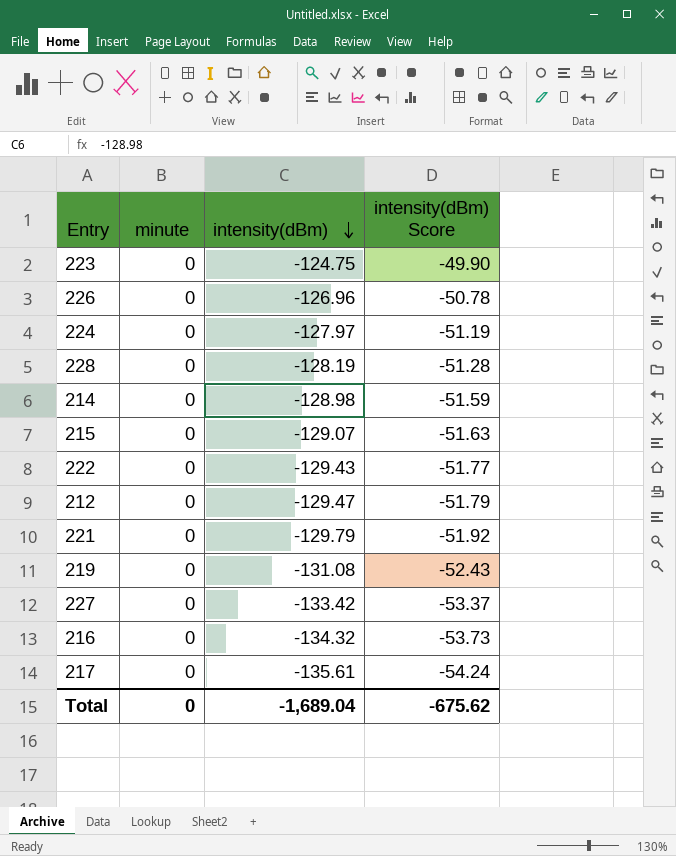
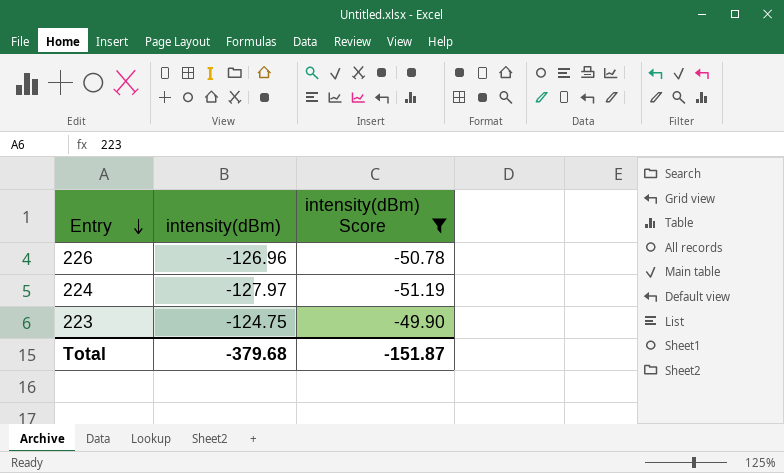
filter: none -> intensity(dBm) Score >= -51.19
row order: intensity(dBm) descending -> Entry descending
column minute | position: 2 -> none
Total | intensity(dBm): -1,689.04 -> -379.68
Total | intensity(dBm) Score: -675.62 -> -151.87

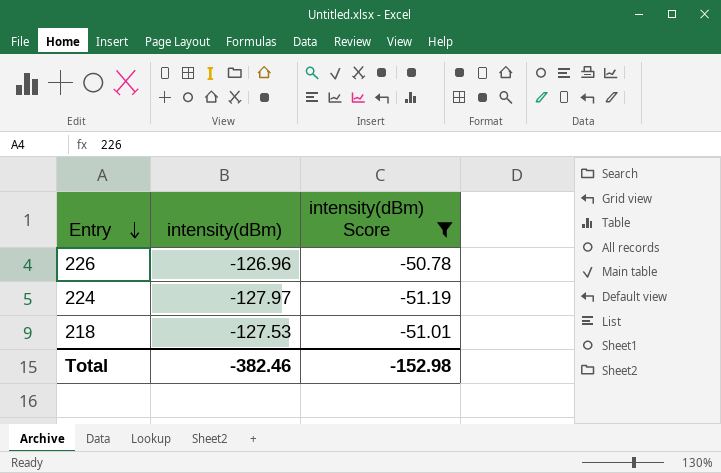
row 223: -124.75 | -49.90 -> none
row 218: none -> -127.53 | -51.01
Total | intensity(dBm): -379.68 -> -382.46
Total | intensity(dBm) Score: -151.87 -> -152.98

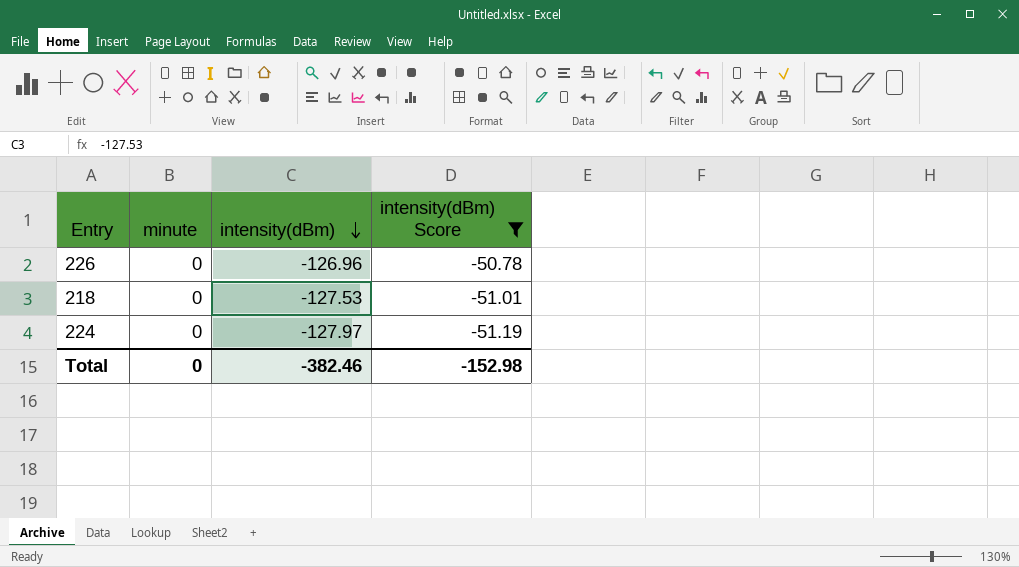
row order: Entry descending -> intensity(dBm) descending
column minute | position: none -> 2

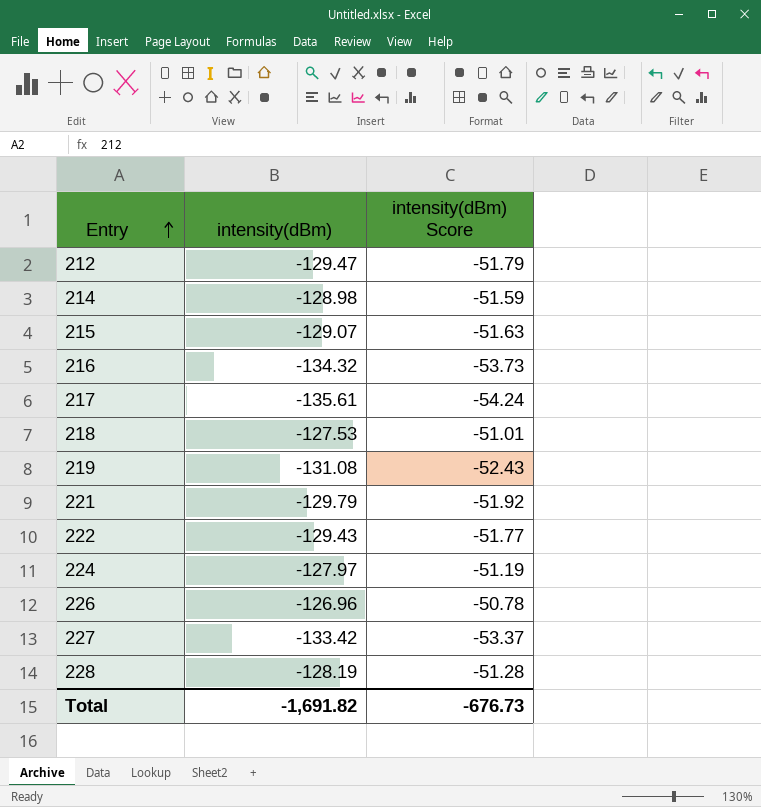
filter: intensity(dBm) Score >= -51.19 -> none
row order: intensity(dBm) descending -> Entry ascending
column minute | position: 2 -> none
Total | intensity(dBm): -382.46 -> -1,691.82
Total | intensity(dBm) Score: -152.98 -> -676.73

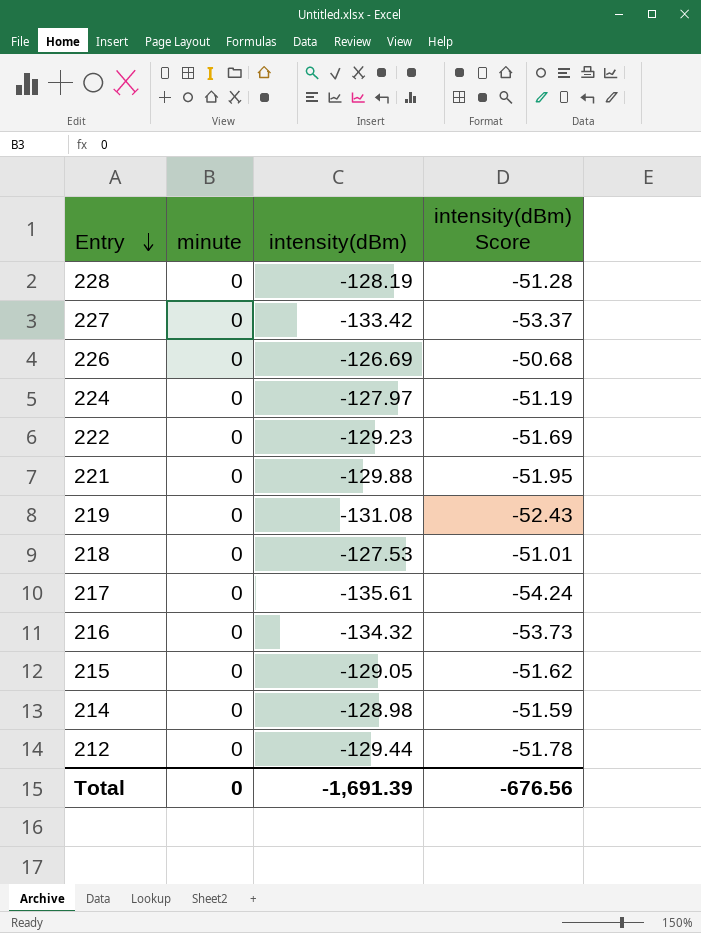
row order: Entry ascending -> Entry descending
column minute | position: none -> 2
226 | intensity(dBm): -126.96 -> -126.69
226 | intensity(dBm) Score: -50.78 -> -50.68
222 | intensity(dBm): -129.43 -> -129.23
222 | intensity(dBm) Score: -51.77 -> -51.69
221 | intensity(dBm): -129.79 -> -129.88
221 | intensity(dBm) Score: -51.92 -> -51.95
215 | intensity(dBm): -129.07 -> -129.05
215 | intensity(dBm) Score: -51.63 -> -51.62
212 | intensity(dBm): -129.47 -> -129.44
212 | intensity(dBm) Score: -51.79 -> -51.78
Total | intensity(dBm): -1,691.82 -> -1,691.39
Total | intensity(dBm) Score: -676.73 -> -676.56

